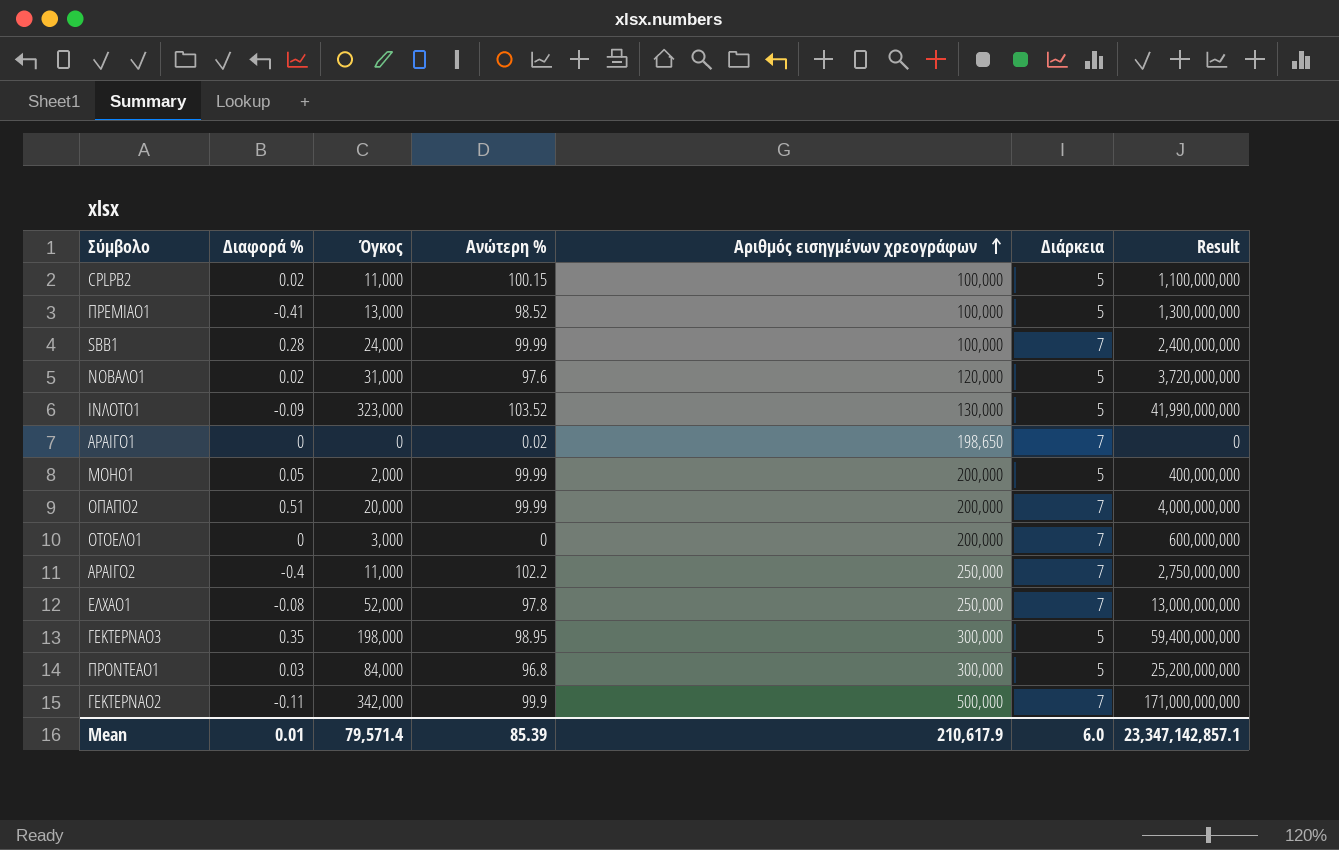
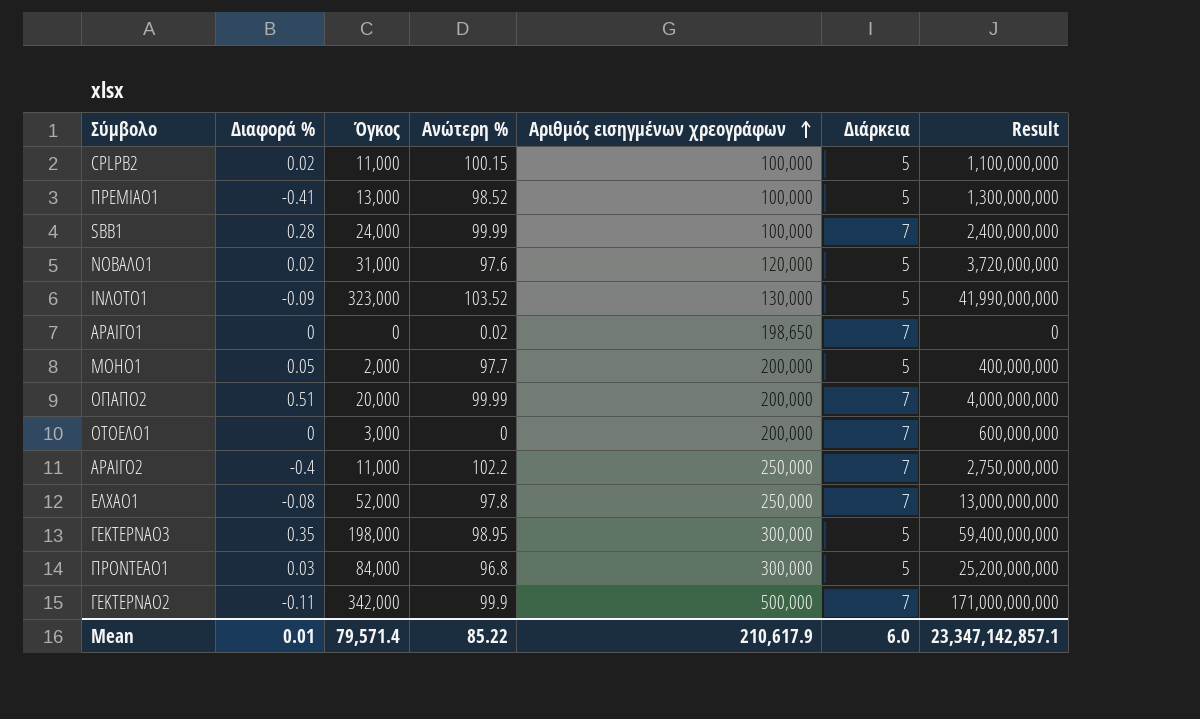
ΜΟΗΟ1 | Ανώτερη %: 99.99 -> 97.7
Mean | Ανώτερη %: 85.39 -> 85.22

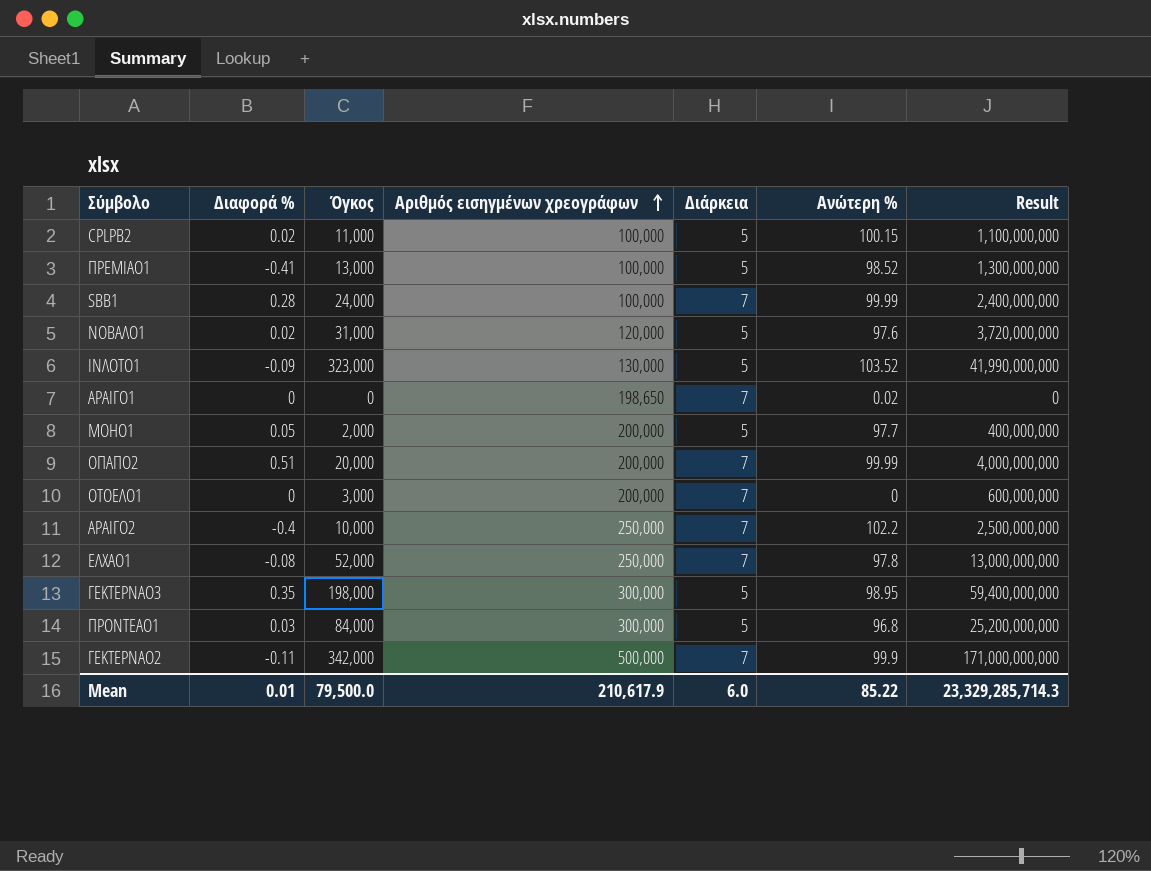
column Ανώτερη % | position: 4 -> 6
ΑΡΑΙΓΟ2 | Όγκος: 11,000 -> 10,000
ΑΡΑΙΓΟ2 | Result: 2,750,000,000 -> 2,500,000,000
Mean | Όγκος: 79,571.4 -> 79,500.0
Mean | Result: 23,347,142,857.1 -> 23,329,285,714.3

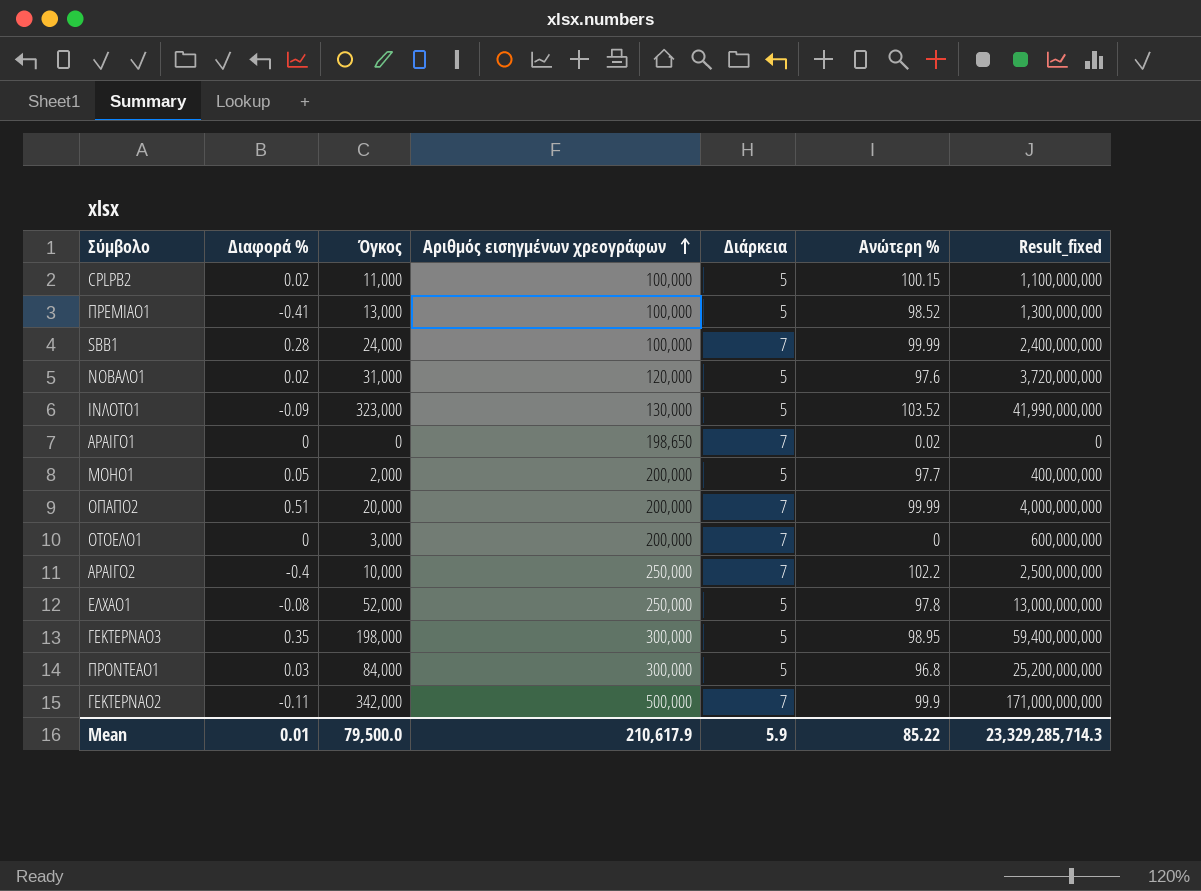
column name: Result -> Result_fixed
ΕΛΧΑΟ1 | Διάρκεια: 7 -> 5
Mean | Διάρκεια: 6.0 -> 5.9

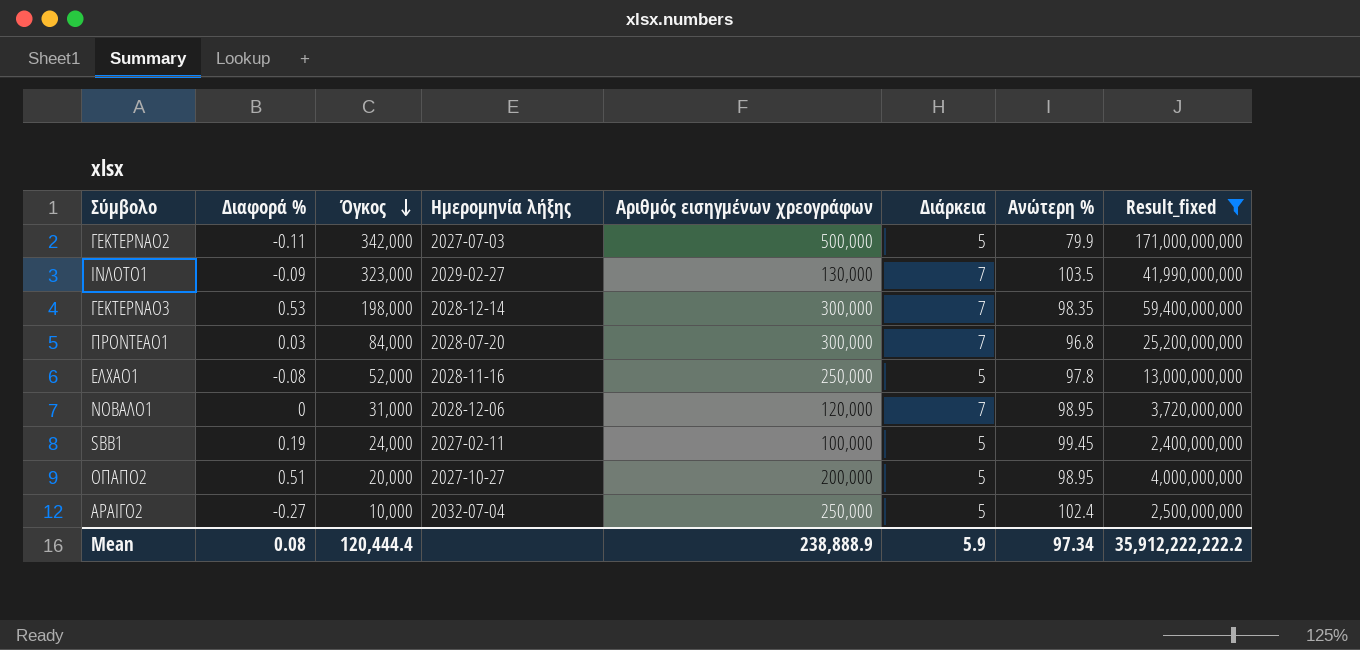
filter: none -> Result_fixed >= 2,400,000,000
row order: Αριθμός εισηγμένων χρεογράφων ascending -> Όγκος descending
column Ημερομηνία λήξης | position: none -> 4
ΓΕΚΤΕΡΝΑΟ2 | Διάρκεια: 7 -> 5
ΓΕΚΤΕΡΝΑΟ2 | Ανώτερη %: 99.9 -> 79.9
ΙΝΛΟΤΟ1 | Διάρκεια: 5 -> 7
ΙΝΛΟΤΟ1 | Ανώτερη %: 103.52 -> 103.5
ΓΕΚΤΕΡΝΑΟ3 | Διαφορά %: 0.35 -> 0.53
ΓΕΚΤΕΡΝΑΟ3 | Διάρκεια: 5 -> 7
ΓΕΚΤΕΡΝΑΟ3 | Ανώτερη %: 98.95 -> 98.35
ΠΡΟΝΤΕΑΟ1 | Διάρκεια: 5 -> 7
ΝΟΒΑΛΟ1 | Διαφορά %: 0.02 -> 0
ΝΟΒΑΛΟ1 | Διάρκεια: 5 -> 7
ΝΟΒΑΛΟ1 | Ανώτερη %: 97.6 -> 98.95
SBB1 | Διαφορά %: 0.28 -> 0.19
SBB1 | Διάρκεια: 7 -> 5
SBB1 | Ανώτερη %: 99.99 -> 99.45
ΟΠΑΠΟ2 | Διάρκεια: 7 -> 5
ΟΠΑΠΟ2 | Ανώτερη %: 99.99 -> 98.95
ΑΡΑΙΓΟ2 | Διαφορά %: -0.4 -> -0.27
ΑΡΑΙΓΟ2 | Διάρκεια: 7 -> 5
ΑΡΑΙΓΟ2 | Ανώτερη %: 102.2 -> 102.4
Mean | Διαφορά %: 0.01 -> 0.08
Mean | Όγκος: 79,500.0 -> 120,444.4
Mean | Αριθμός εισηγμένων χρεογράφων: 210,617.9 -> 238,888.9
Mean | Ανώτερη %: 85.22 -> 97.34
Mean | Result_fixed: 23,329,285,714.3 -> 35,912,222,222.2

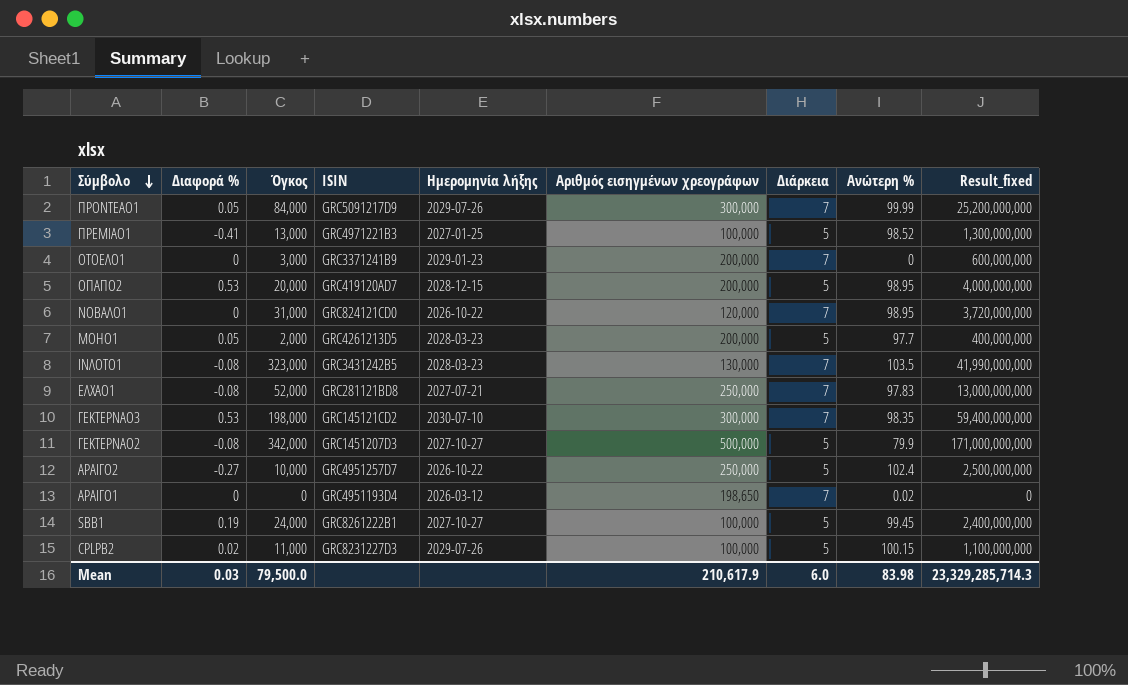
filter: Result_fixed >= 2,400,000,000 -> none
row order: Όγκος descending -> Σύμβολο descending
column ISIN | position: none -> 4
ΠΡΟΝΤΕΑΟ1 | Διαφορά %: 0.03 -> 0.05
ΠΡΟΝΤΕΑΟ1 | Ημερομηνία λήξης: 2028-07-20 -> 2029-07-26
ΠΡΟΝΤΕΑΟ1 | Ανώτερη %: 96.8 -> 99.99
ΟΠΑΠΟ2 | Διαφορά %: 0.51 -> 0.53
ΟΠΑΠΟ2 | Ημερομηνία λήξης: 2027-10-27 -> 2028-12-15
ΝΟΒΑΛΟ1 | Ημερομηνία λήξης: 2028-12-06 -> 2026-10-22
ΙΝΛΟΤΟ1 | Διαφορά %: -0.09 -> -0.08
ΙΝΛΟΤΟ1 | Ημερομηνία λήξης: 2029-02-27 -> 2028-03-23
ΕΛΧΑΟ1 | Ημερομηνία λήξης: 2028-11-16 -> 2027-07-21
ΕΛΧΑΟ1 | Διάρκεια: 5 -> 7
ΕΛΧΑΟ1 | Ανώτερη %: 97.8 -> 97.83
ΓΕΚΤΕΡΝΑΟ3 | Ημερομηνία λήξης: 2028-12-14 -> 2030-07-10
ΓΕΚΤΕΡΝΑΟ2 | Διαφορά %: -0.11 -> -0.08
ΓΕΚΤΕΡΝΑΟ2 | Ημερομηνία λήξης: 2027-07-03 -> 2027-10-27
ΑΡΑΙΓΟ2 | Ημερομηνία λήξης: 2032-07-04 -> 2026-10-22
SBB1 | Ημερομηνία λήξης: 2027-02-11 -> 2027-10-27
Mean | Διαφορά %: 0.08 -> 0.03
Mean | Όγκος: 120,444.4 -> 79,500.0
Mean | Αριθμός εισηγμένων χρεογράφων: 238,888.9 -> 210,617.9
Mean | Διάρκεια: 5.9 -> 6.0
Mean | Ανώτερη %: 97.34 -> 83.98
Mean | Result_fixed: 35,912,222,222.2 -> 23,329,285,714.3

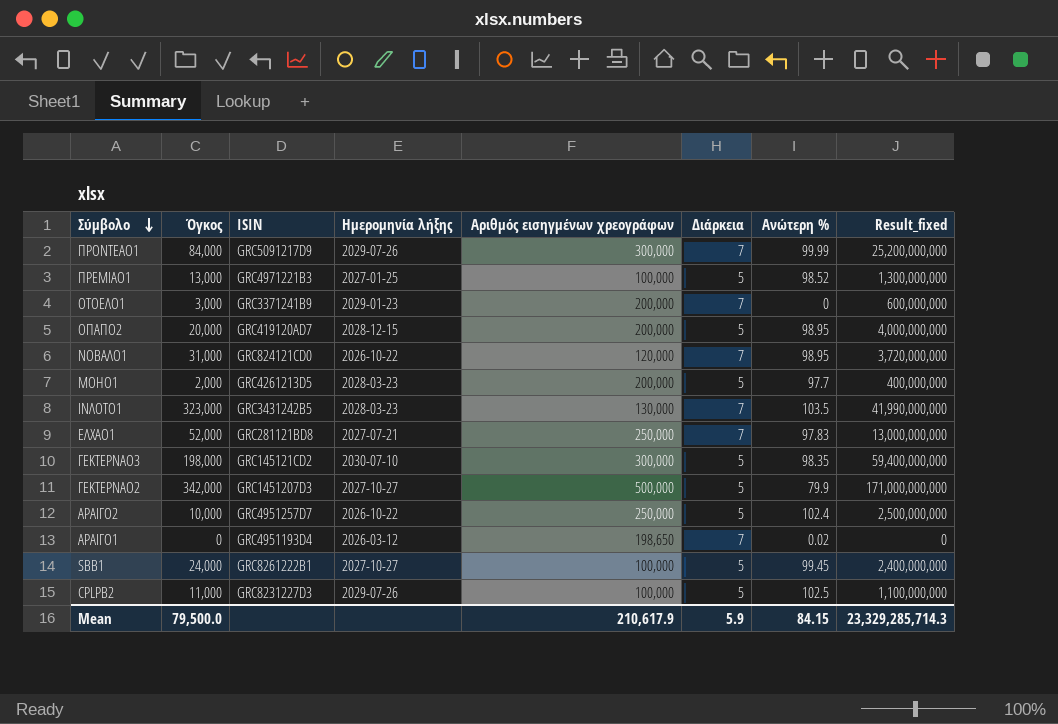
column Διαφορά % | position: 2 -> none
ΓΕΚΤΕΡΝΑΟ3 | Διάρκεια: 7 -> 5
CPLPB2 | Ανώτερη %: 100.15 -> 102.5
Mean | Διάρκεια: 6.0 -> 5.9
Mean | Ανώτερη %: 83.98 -> 84.15

